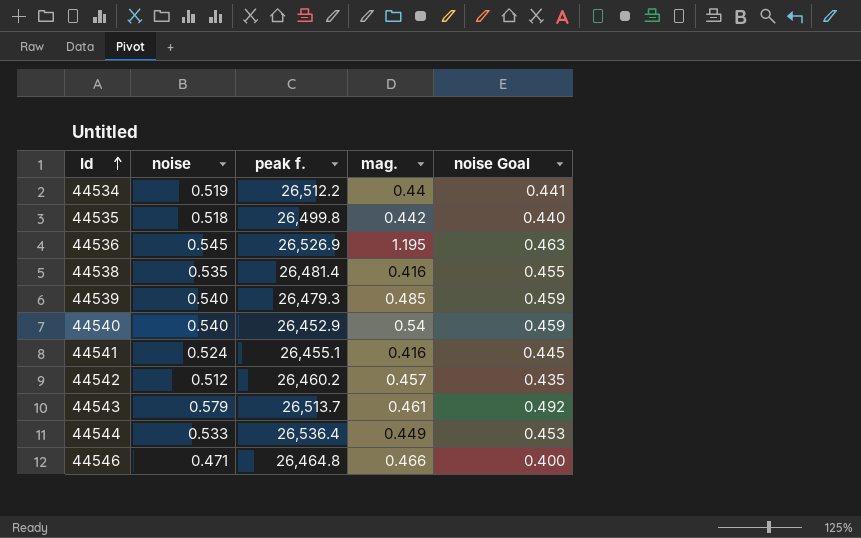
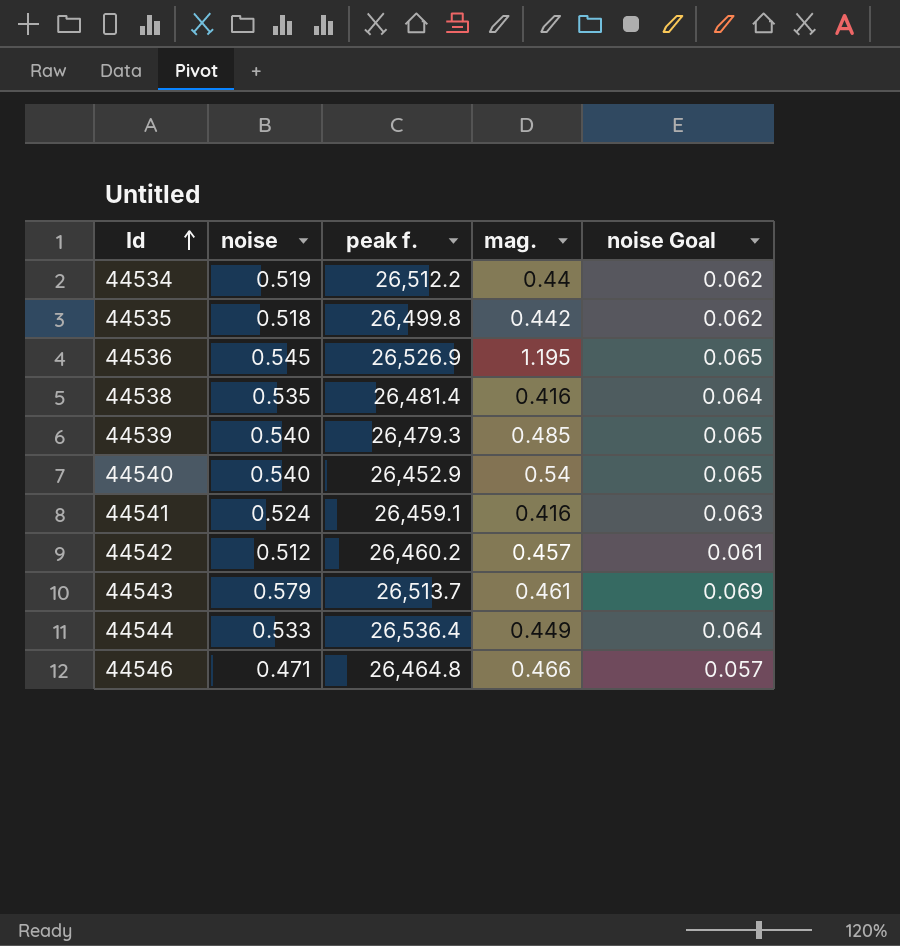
column noise Goal | formula: [noise] * 0.85 -> [noise] * 0.12
44541 | peak f.: 26,455.1 -> 26,459.1

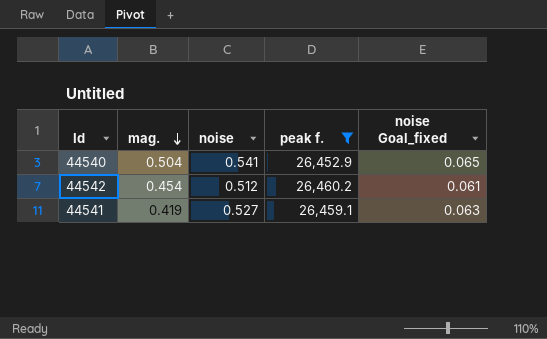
filter: none -> peak f. <= 26,460.2
row order: Id ascending -> mag. descending
column mag. | position: 4 -> 2
column name: noise Goal -> noise Goal_fixed
44540 | mag.: 0.54 -> 0.504
44540 | noise: 0.540 -> 0.541
44542 | mag.: 0.457 -> 0.454
44541 | mag.: 0.416 -> 0.419
44541 | noise: 0.524 -> 0.527

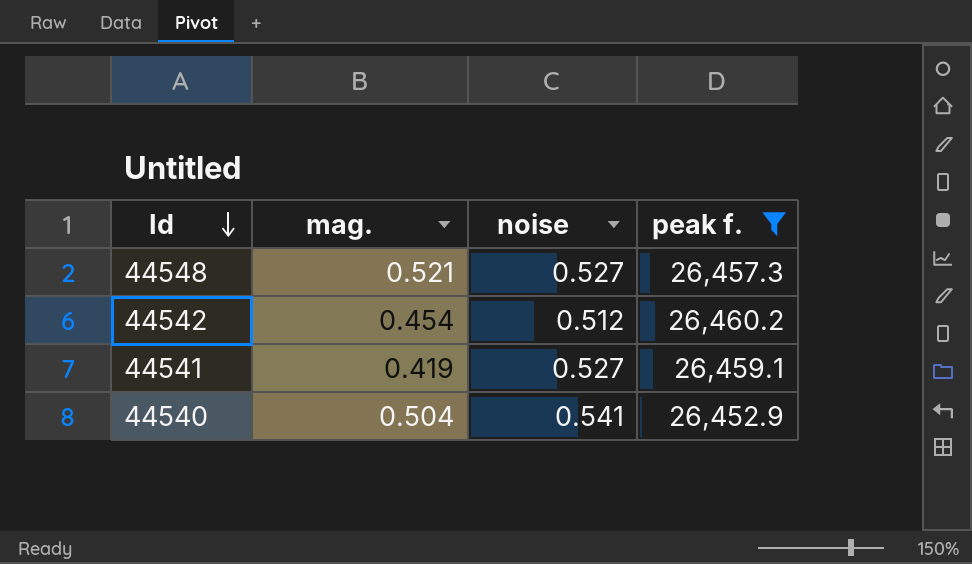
row order: mag. descending -> Id descending
column noise Goal_fixed | formula: [noise] * 0.12 -> none
row 44548: none -> 0.521 | 0.527 | 26,457.3

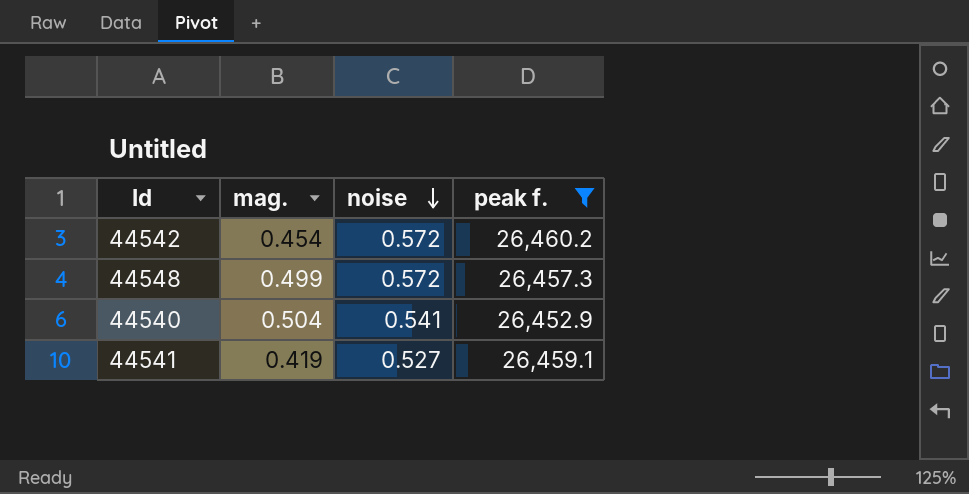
row order: Id descending -> noise descending
44542 | noise: 0.512 -> 0.572
44548 | mag.: 0.521 -> 0.499
44548 | noise: 0.527 -> 0.572

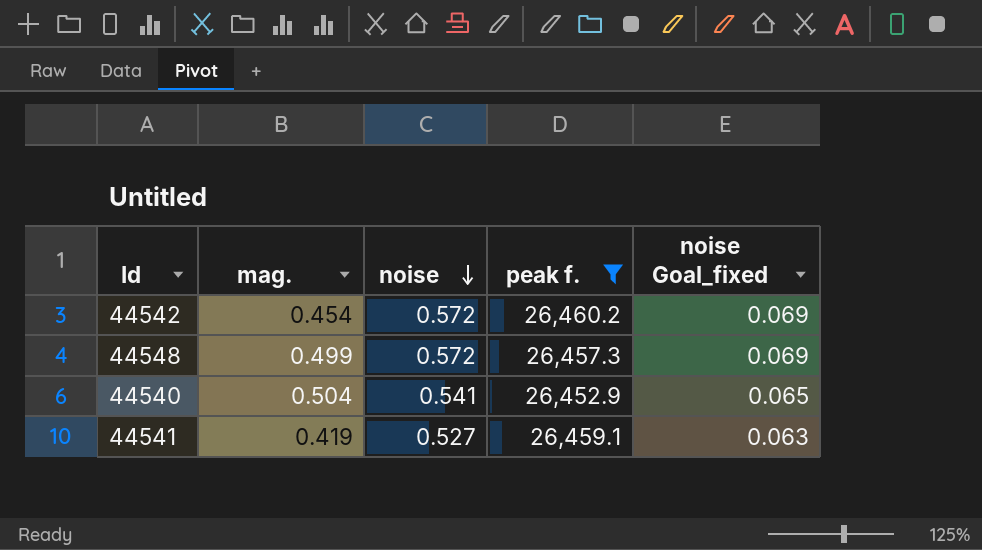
column noise Goal_fixed | formula: none -> [noise] * 0.12

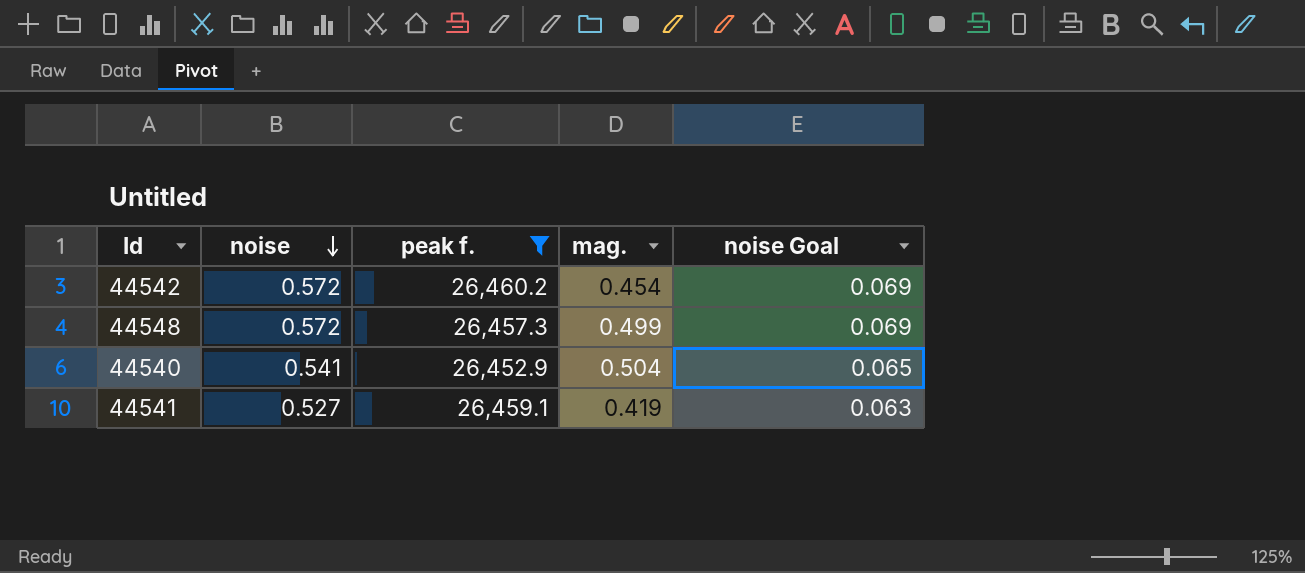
column mag. | position: 2 -> 4
column name: noise Goal_fixed -> noise Goal

